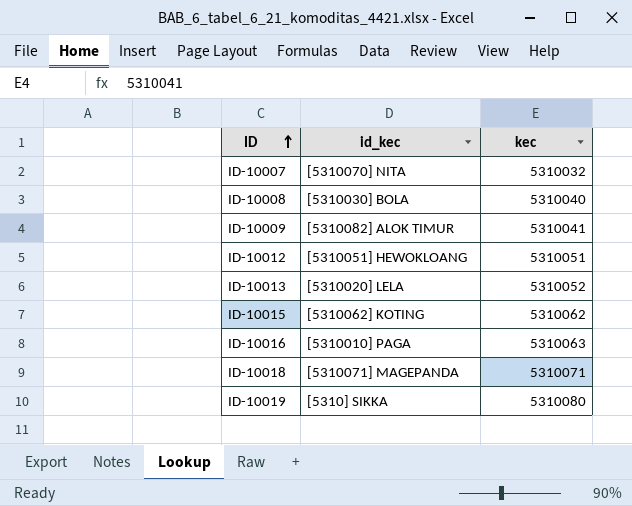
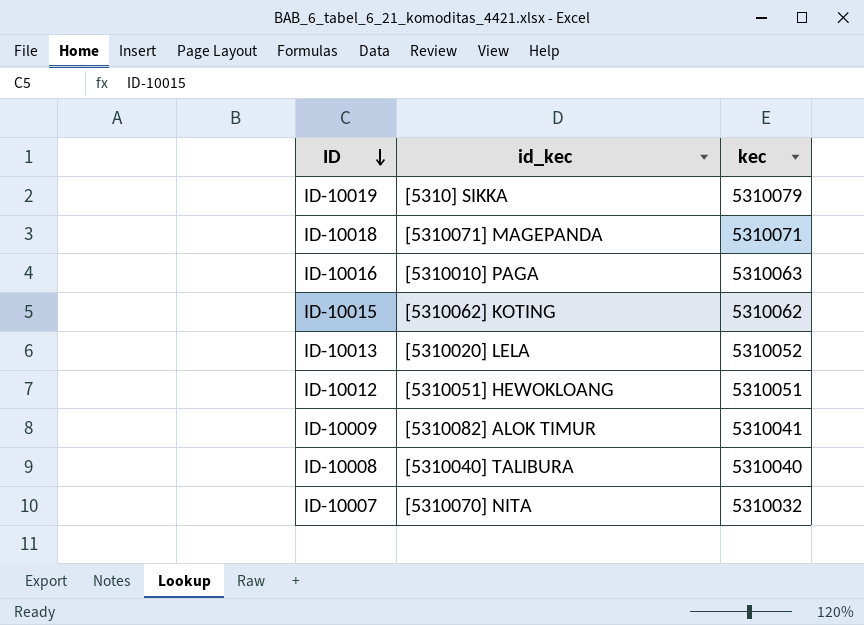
row order: ID ascending -> ID descending
ID-10019 | kec: 5310080 -> 5310079
ID-10008 | id_kec: [5310030] BOLA -> [5310040] TALIBURA

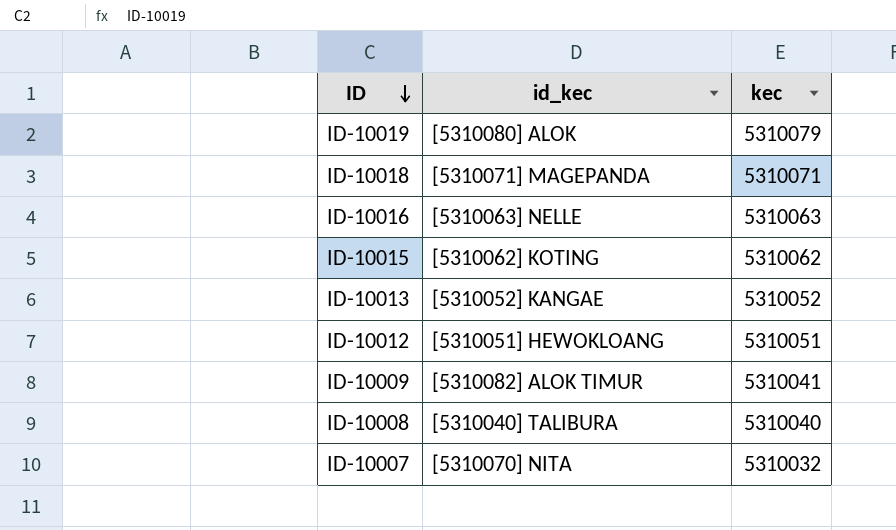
ID-10019 | id_kec: [5310] SIKKA -> [5310080] ALOK
ID-10016 | id_kec: [5310010] PAGA -> [5310063] NELLE
ID-10013 | id_kec: [5310020] LELA -> [5310052] KANGAE

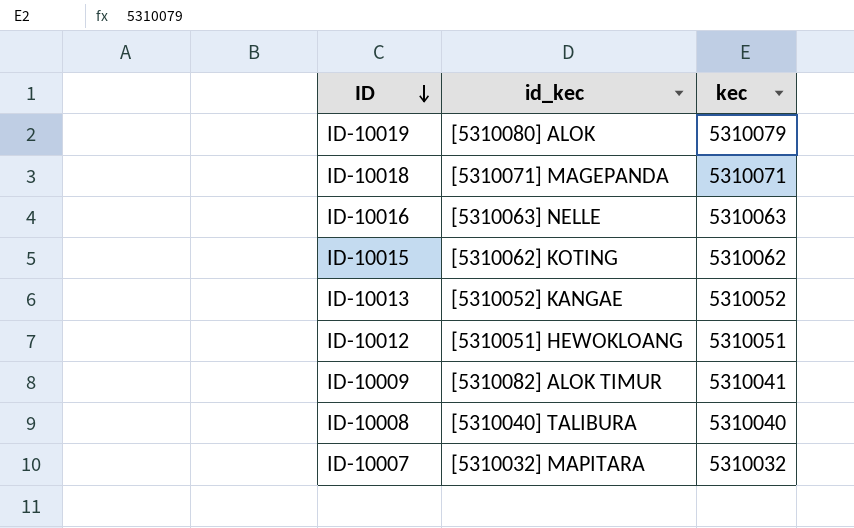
ID-10007 | id_kec: [5310070] NITA -> [5310032] MAPITARA

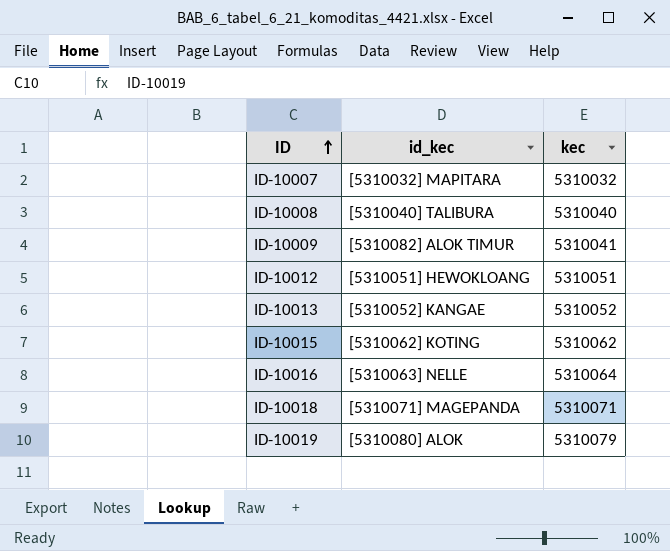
row order: ID descending -> ID ascending
ID-10016 | kec: 5310063 -> 5310064

